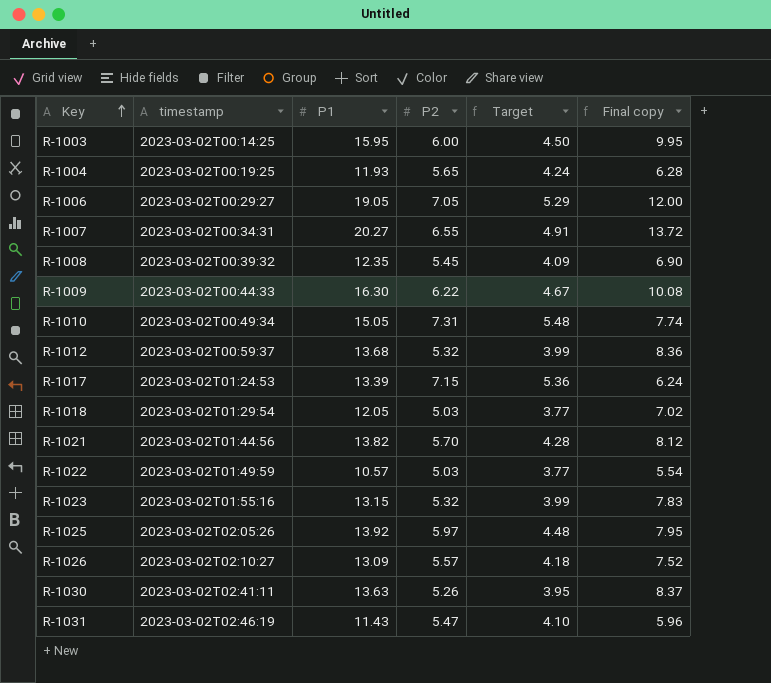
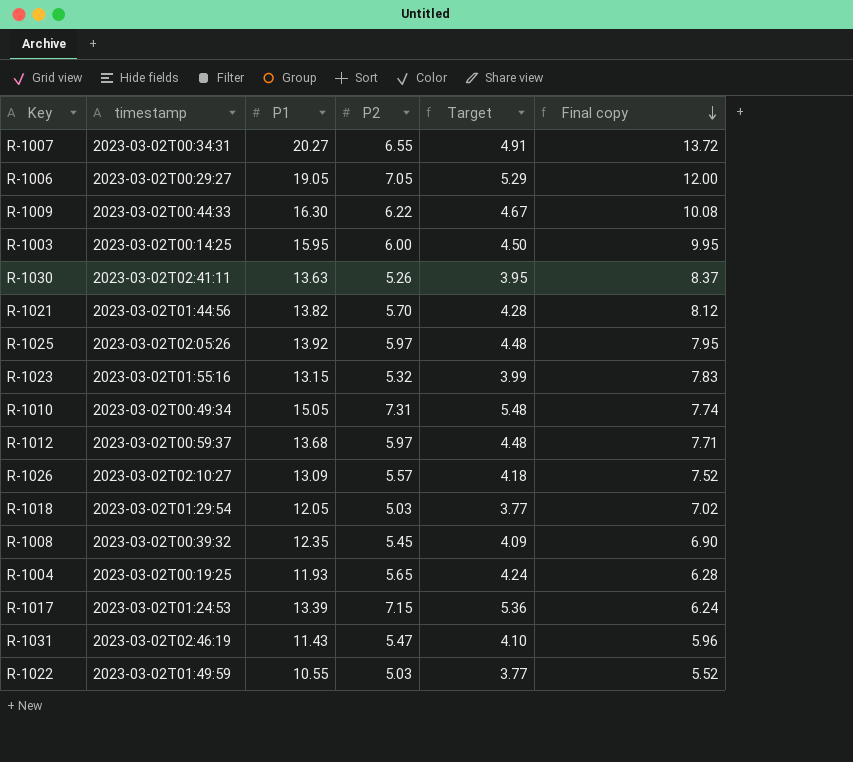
row order: Key ascending -> Final copy descending
R-1012 | P2: 5.32 -> 5.97
R-1012 | Target: 3.99 -> 4.48
R-1012 | Final copy: 8.36 -> 7.71
R-1022 | P1: 10.57 -> 10.55
R-1022 | Final copy: 5.54 -> 5.52

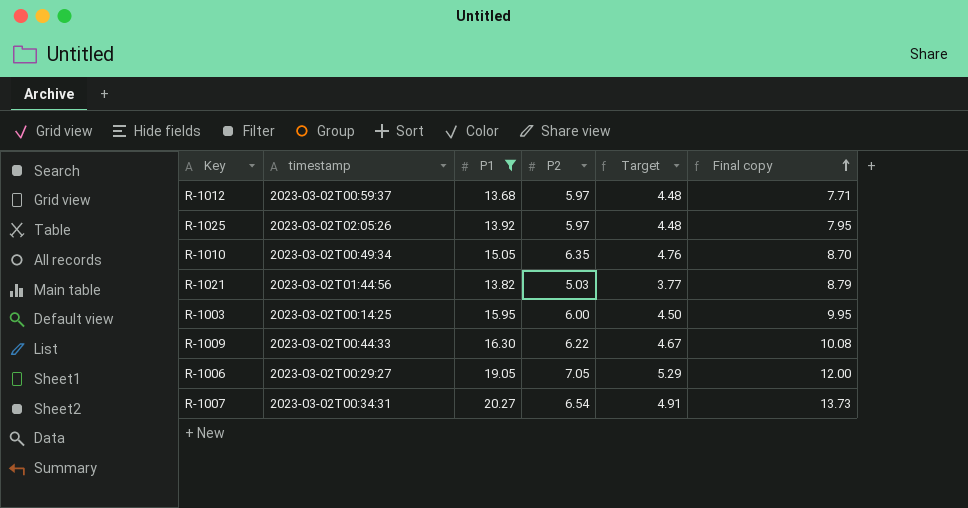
filter: none -> P1 >= 13.68
row order: Final copy descending -> Final copy ascending
R-1010 | P2: 7.31 -> 6.35
R-1010 | Target: 5.48 -> 4.76
R-1010 | Final copy: 7.74 -> 8.70
R-1021 | P2: 5.70 -> 5.03
R-1021 | Target: 4.28 -> 3.77
R-1021 | Final copy: 8.12 -> 8.79
R-1007 | P2: 6.55 -> 6.54
R-1007 | Final copy: 13.72 -> 13.73

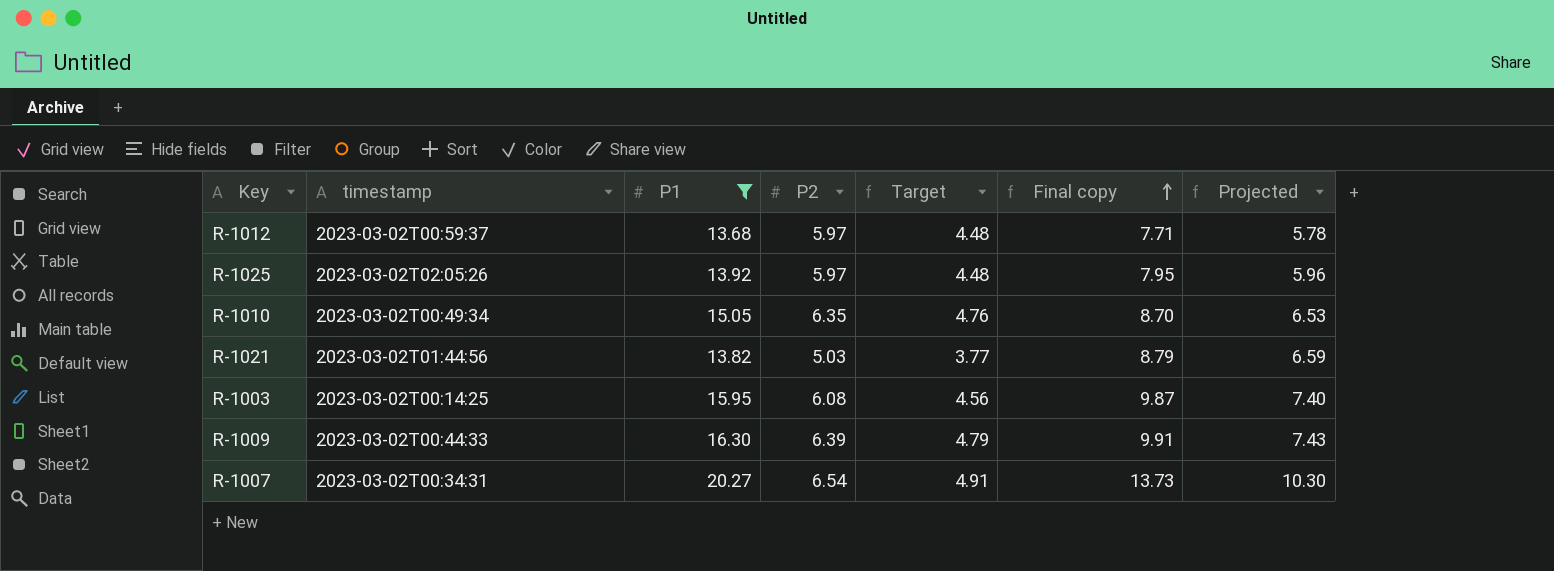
column Projected | formula: none -> [Final copy] * 0.75
row R-1006: 2023-03-02T00:29:27 | 19.05 | 7.05 | 5.29 | 12.00 -> none
R-1003 | P2: 6.00 -> 6.08
R-1003 | Target: 4.50 -> 4.56
R-1003 | Final copy: 9.95 -> 9.87
R-1009 | P2: 6.22 -> 6.39
R-1009 | Target: 4.67 -> 4.79
R-1009 | Final copy: 10.08 -> 9.91

